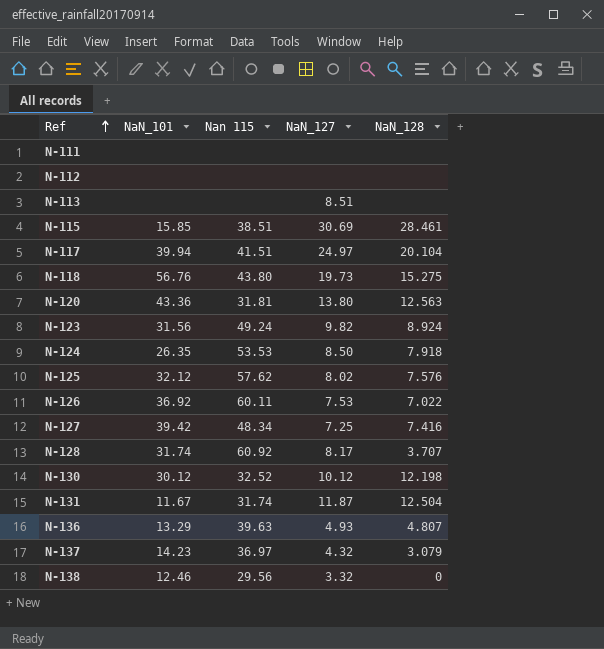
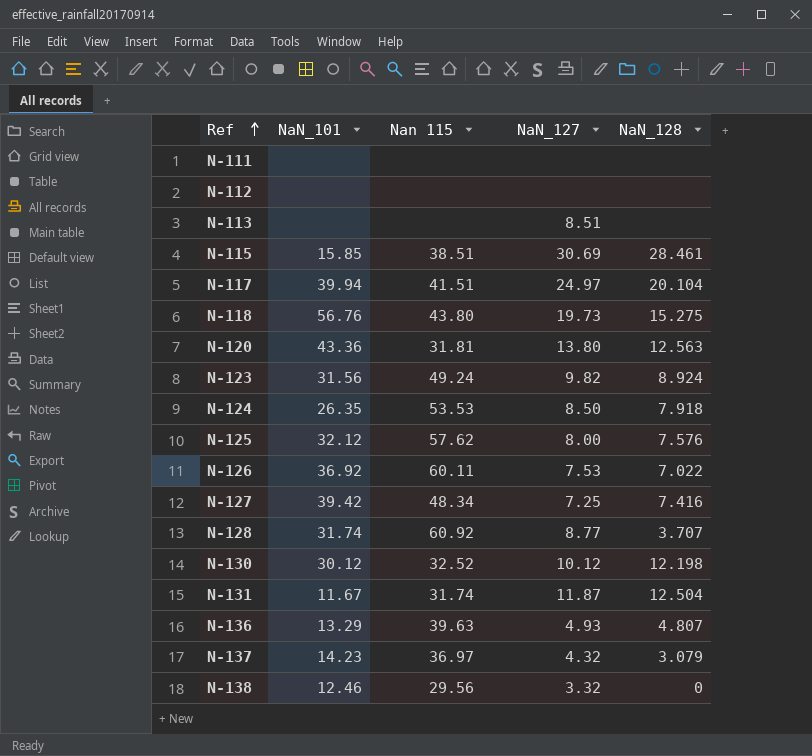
N-125 | NaN_127: 8.02 -> 8.00
N-128 | NaN_127: 8.17 -> 8.77

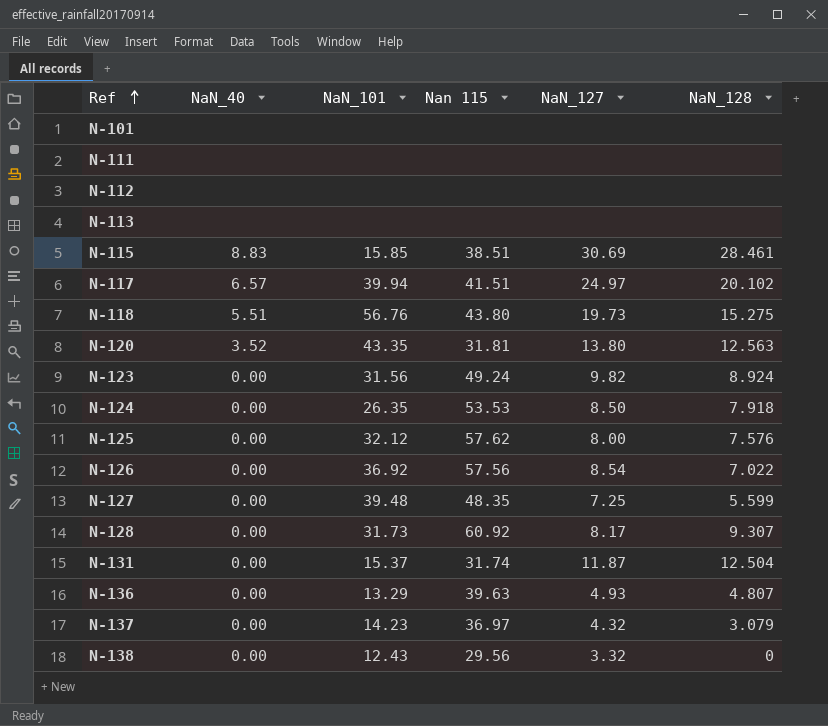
column NaN_40 | position: none -> 2
row N-130: 30.12 | 32.52 | 10.12 | 12.198 -> none
row N-101: none -> none | none | none | none | none
N-113 | NaN_127: 8.51 -> none
N-117 | NaN_128: 20.104 -> 20.102
N-120 | NaN_101: 43.36 -> 43.35
N-126 | Nan 115: 60.11 -> 57.56
N-126 | NaN_127: 7.53 -> 8.54
N-127 | NaN_101: 39.42 -> 39.48
N-127 | Nan 115: 48.34 -> 48.35
N-127 | NaN_128: 7.416 -> 5.599
N-128 | NaN_101: 31.74 -> 31.73
N-128 | NaN_127: 8.77 -> 8.17
N-128 | NaN_128: 3.707 -> 9.307
N-131 | NaN_101: 11.67 -> 15.37
N-138 | NaN_101: 12.46 -> 12.43

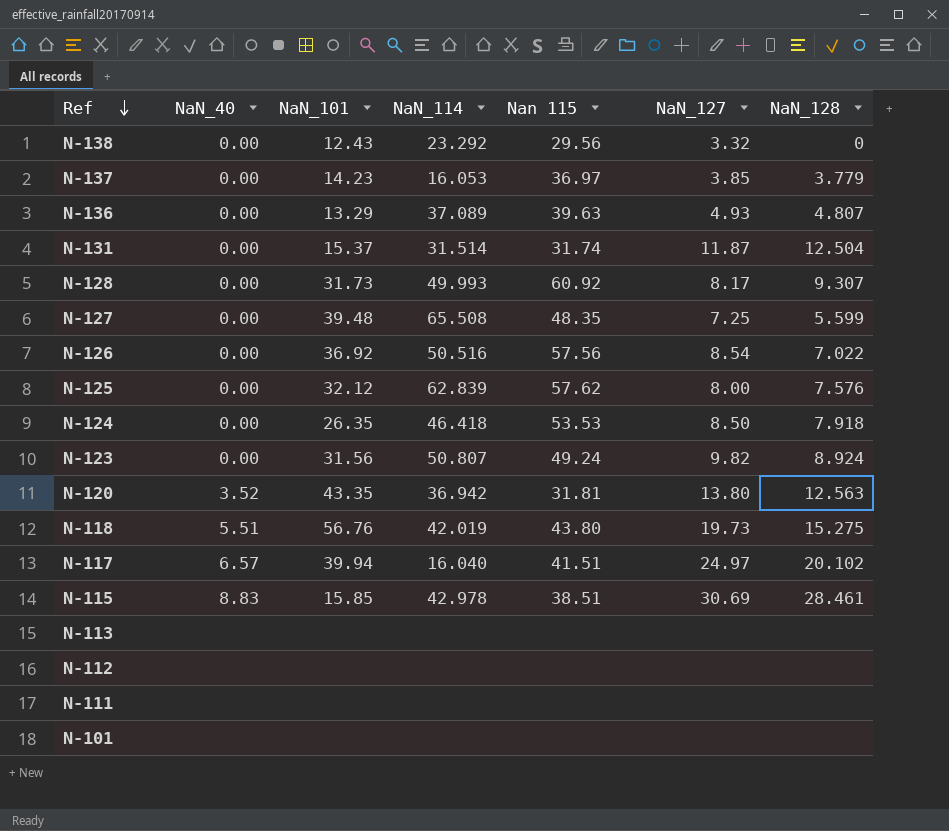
row order: Ref ascending -> Ref descending
column NaN_114 | position: none -> 4
N-137 | NaN_127: 4.32 -> 3.85
N-137 | NaN_128: 3.079 -> 3.779

